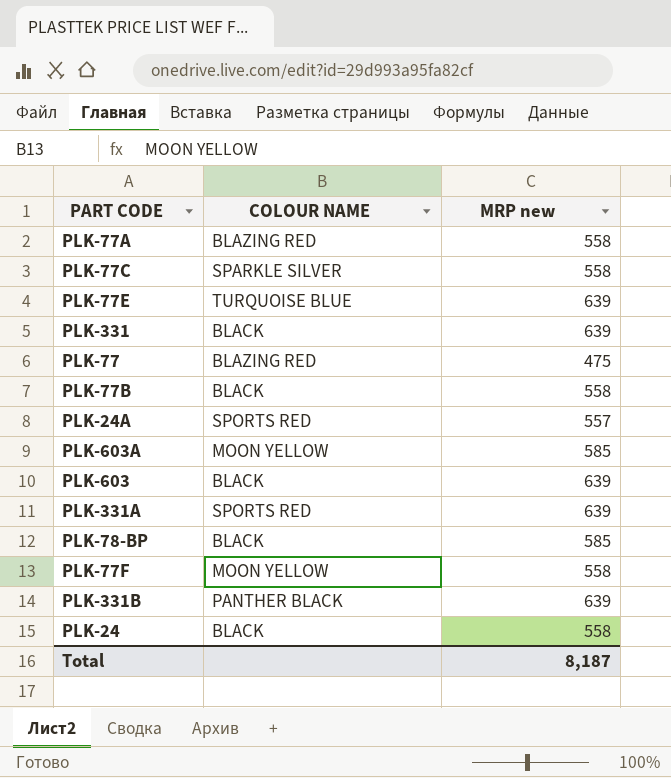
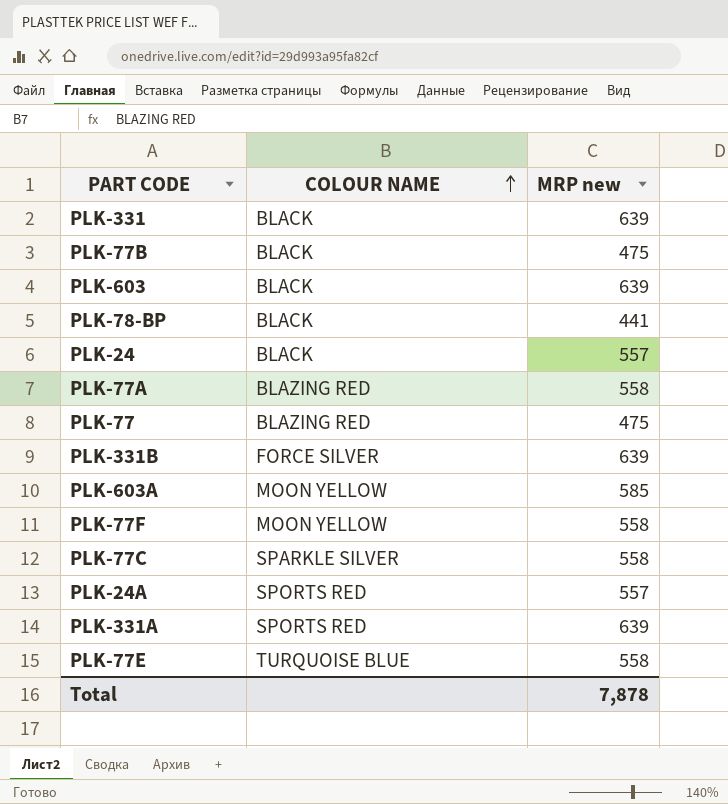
row order: none -> COLOUR NAME ascending
PLK-77B | MRP new: 558 -> 475
PLK-78-BP | MRP new: 585 -> 441
PLK-24 | MRP new: 558 -> 557
PLK-331B | COLOUR NAME: PANTHER BLACK -> FORCE SILVER
PLK-77E | MRP new: 639 -> 558
Total | MRP new: 8,187 -> 7,878

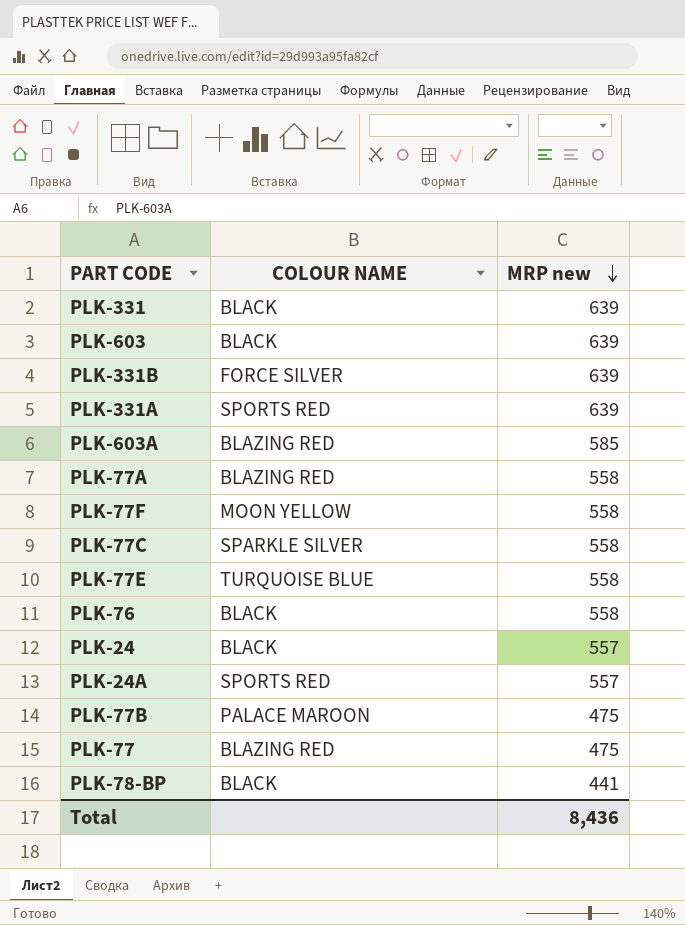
row order: COLOUR NAME ascending -> MRP new descending
PLK-603A | COLOUR NAME: MOON YELLOW -> BLAZING RED
row PLK-76: none -> BLACK | 558
PLK-77B | COLOUR NAME: BLACK -> PALACE MAROON
Total | MRP new: 7,878 -> 8,436

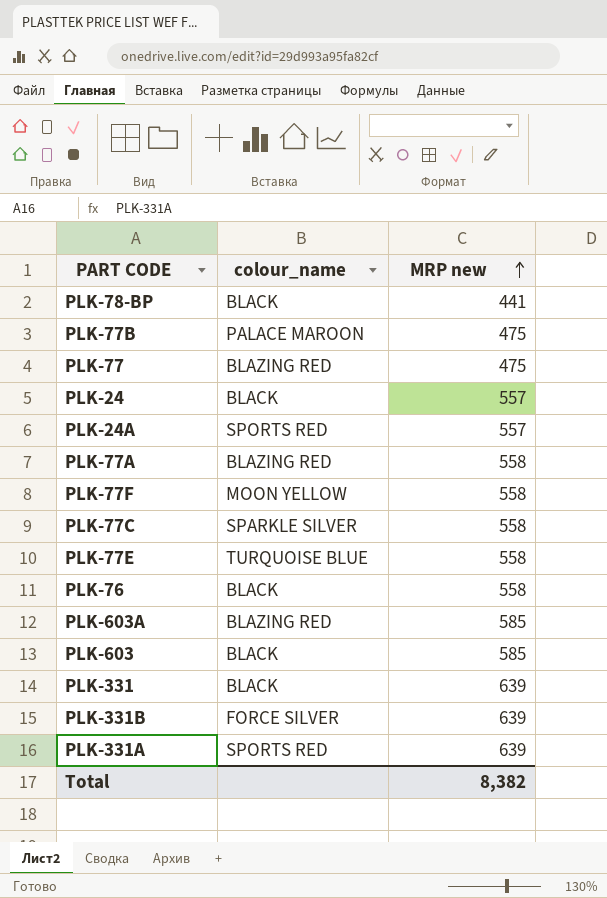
row order: MRP new descending -> MRP new ascending
column name: COLOUR NAME -> colour_name
PLK-603 | MRP new: 639 -> 585
Total | MRP new: 8,436 -> 8,382

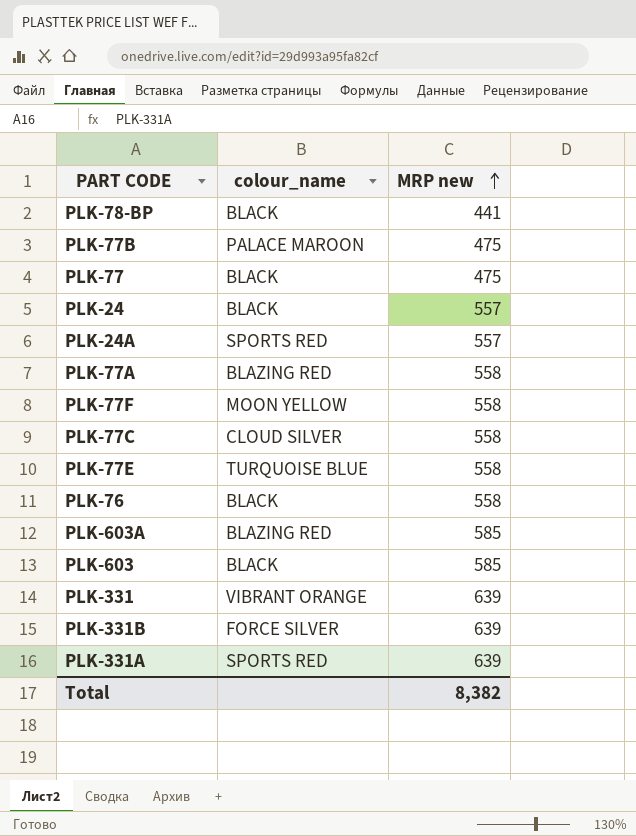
PLK-77 | colour_name: BLAZING RED -> BLACK
PLK-77C | colour_name: SPARKLE SILVER -> CLOUD SILVER
PLK-331 | colour_name: BLACK -> VIBRANT ORANGE

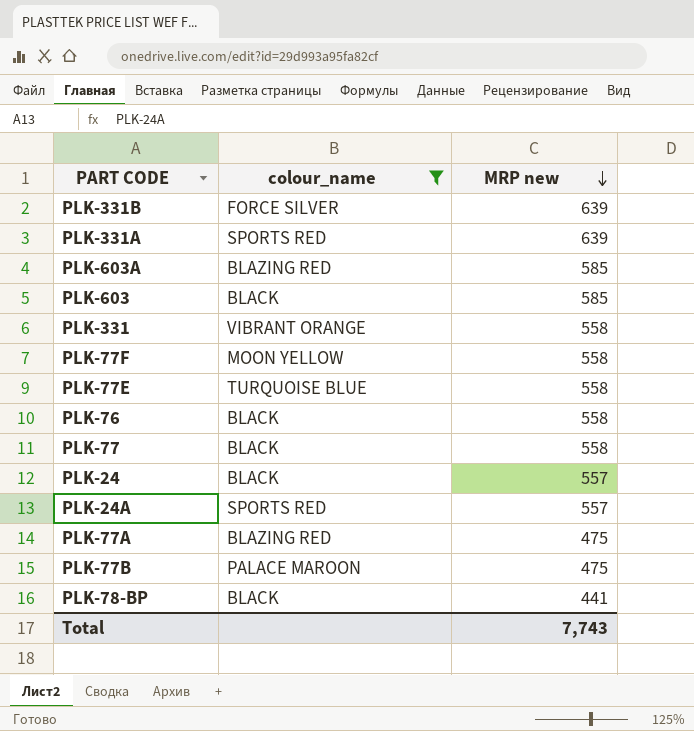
filter: none -> colour_name != CLOUD SILVER
row order: MRP new ascending -> MRP new descending
PLK-331 | MRP new: 639 -> 558
PLK-77 | MRP new: 475 -> 558
PLK-77A | MRP new: 558 -> 475
Total | MRP new: 8,382 -> 7,743

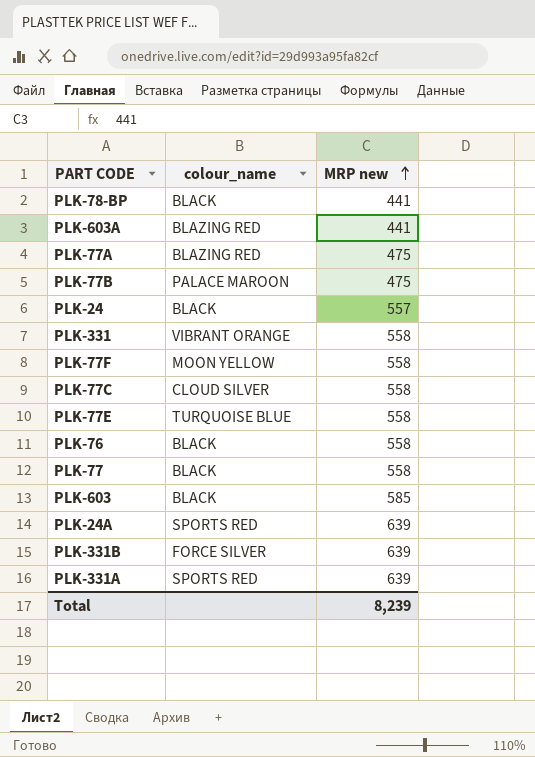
filter: colour_name != CLOUD SILVER -> none
row order: MRP new descending -> MRP new ascending
PLK-603A | MRP new: 585 -> 441
PLK-24A | MRP new: 557 -> 639
Total | MRP new: 7,743 -> 8,239

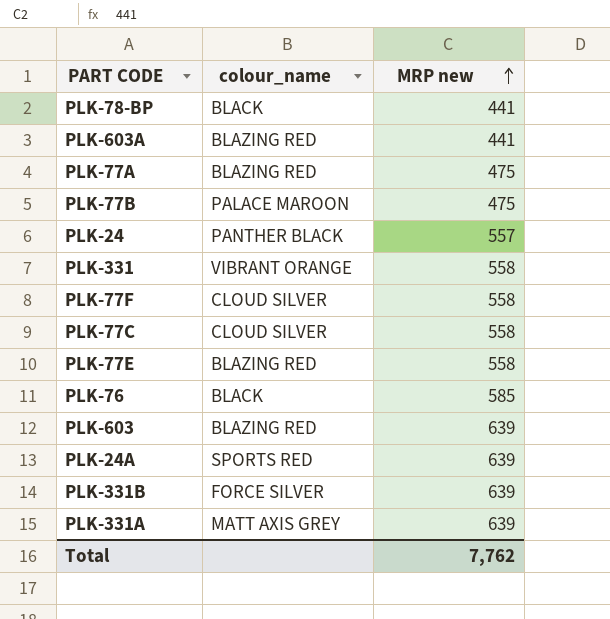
row PLK-77: BLACK | 558 -> none
PLK-24 | colour_name: BLACK -> PANTHER BLACK
PLK-77F | colour_name: MOON YELLOW -> CLOUD SILVER
PLK-77E | colour_name: TURQUOISE BLUE -> BLAZING RED
PLK-76 | MRP new: 558 -> 585
PLK-603 | colour_name: BLACK -> BLAZING RED
PLK-603 | MRP new: 585 -> 639
PLK-331A | colour_name: SPORTS RED -> MATT AXIS GREY
Total | MRP new: 8,239 -> 7,762

